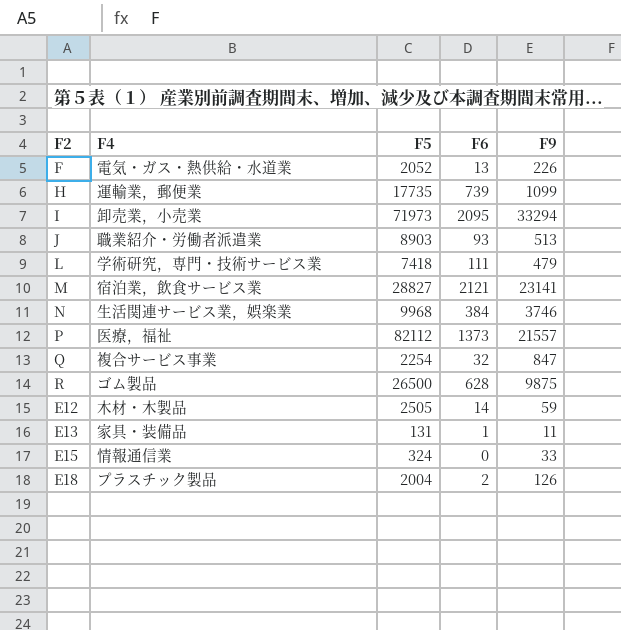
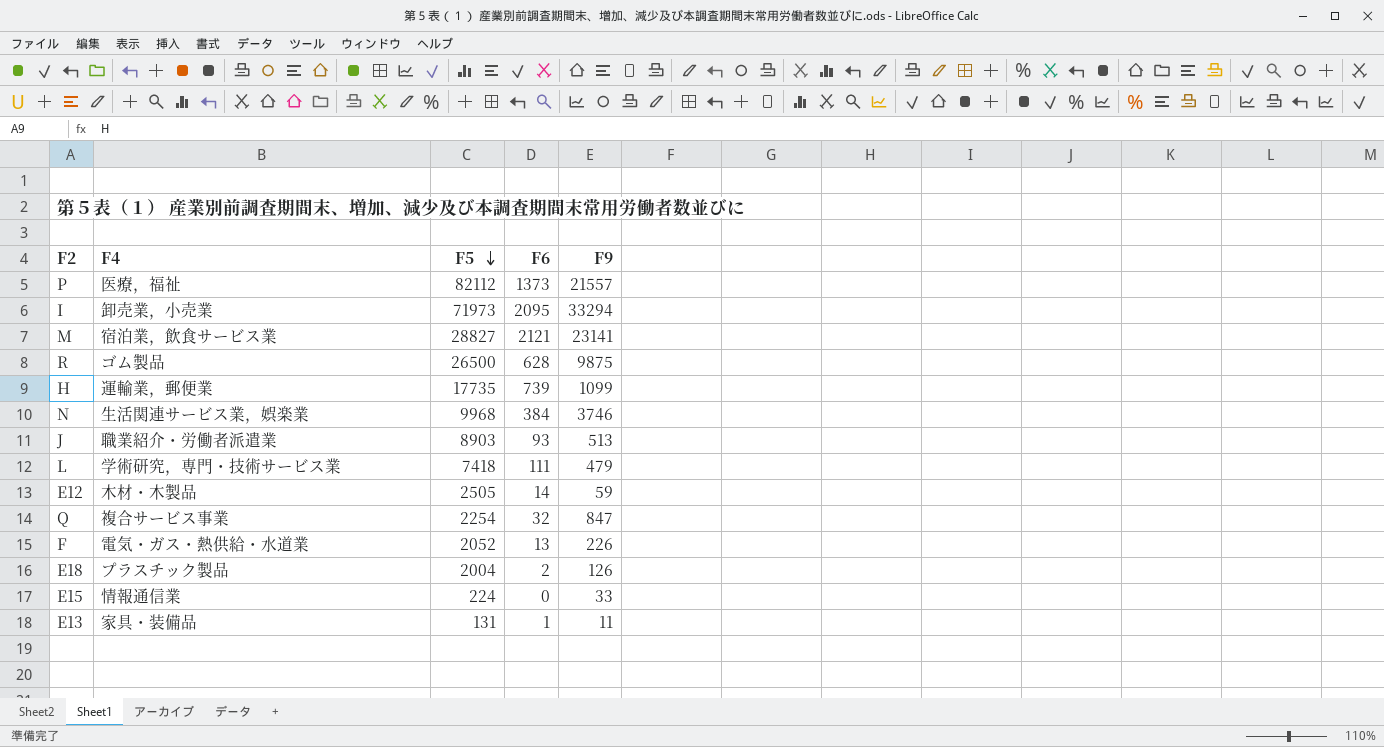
row order: none -> F5 descending
E15 | F5: 324 -> 224

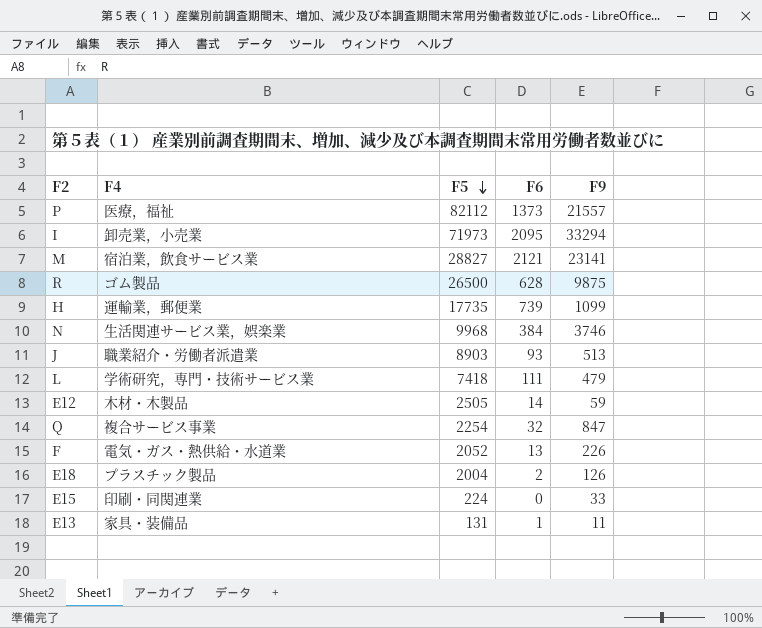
E15 | F4: 情報通信業 -> 印刷・同関連業

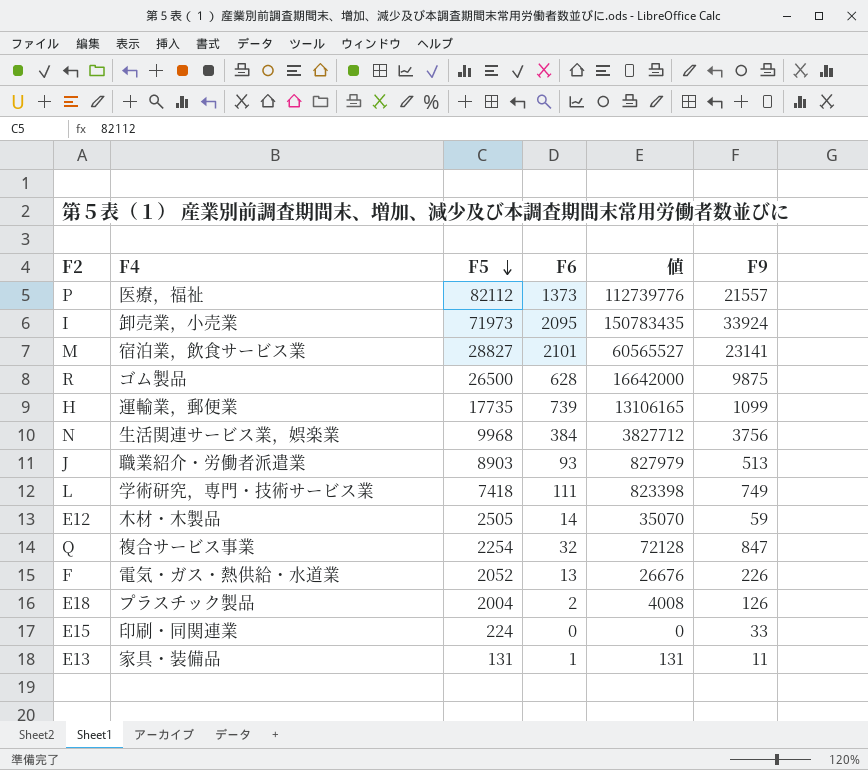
column 値 | formula: none -> [F5] * [F6]
I | F9: 33294 -> 33924
M | F6: 2121 -> 2101
N | F9: 3746 -> 3756
L | F9: 479 -> 749

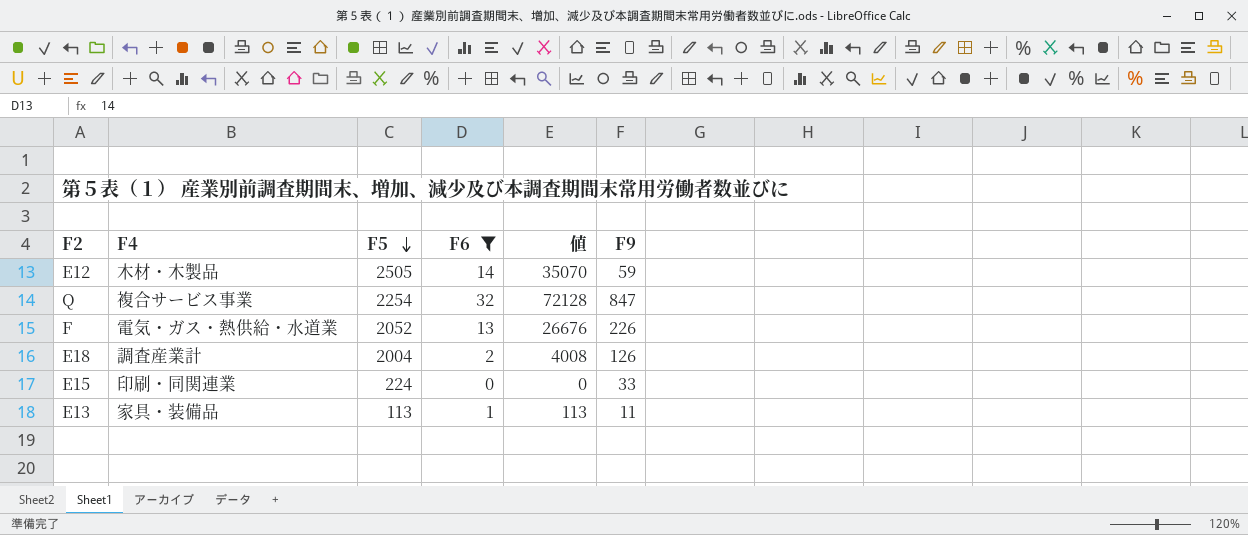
filter: none -> F6 <= 32
E18 | F4: プラスチック製品 -> 調査産業計
E13 | F5: 131 -> 113
E13 | 値: 131 -> 113

